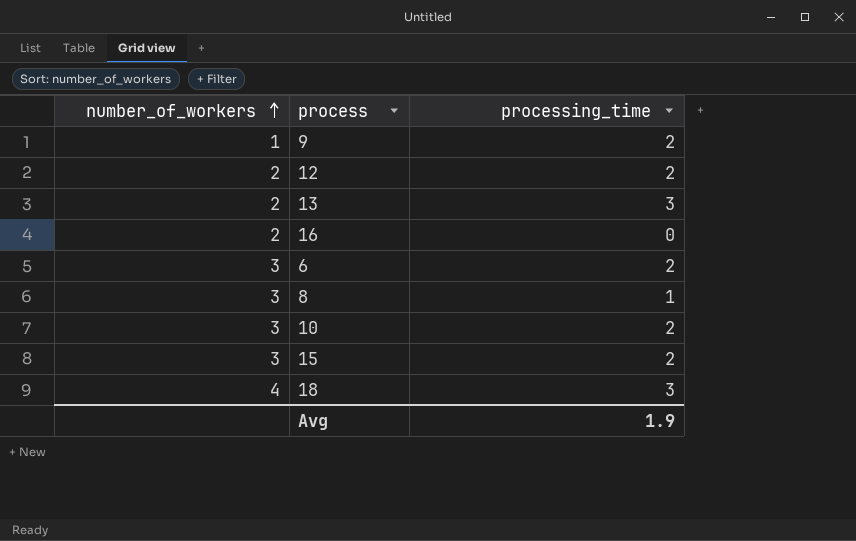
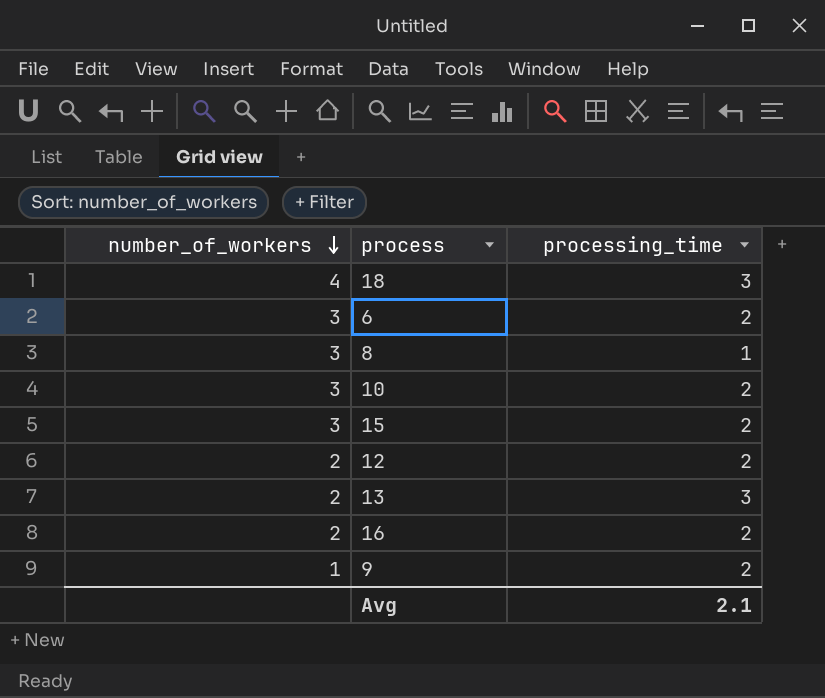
row order: number_of_workers ascending -> number_of_workers descending
16 | processing_time: 0 -> 2
Avg | processing_time: 1.9 -> 2.1

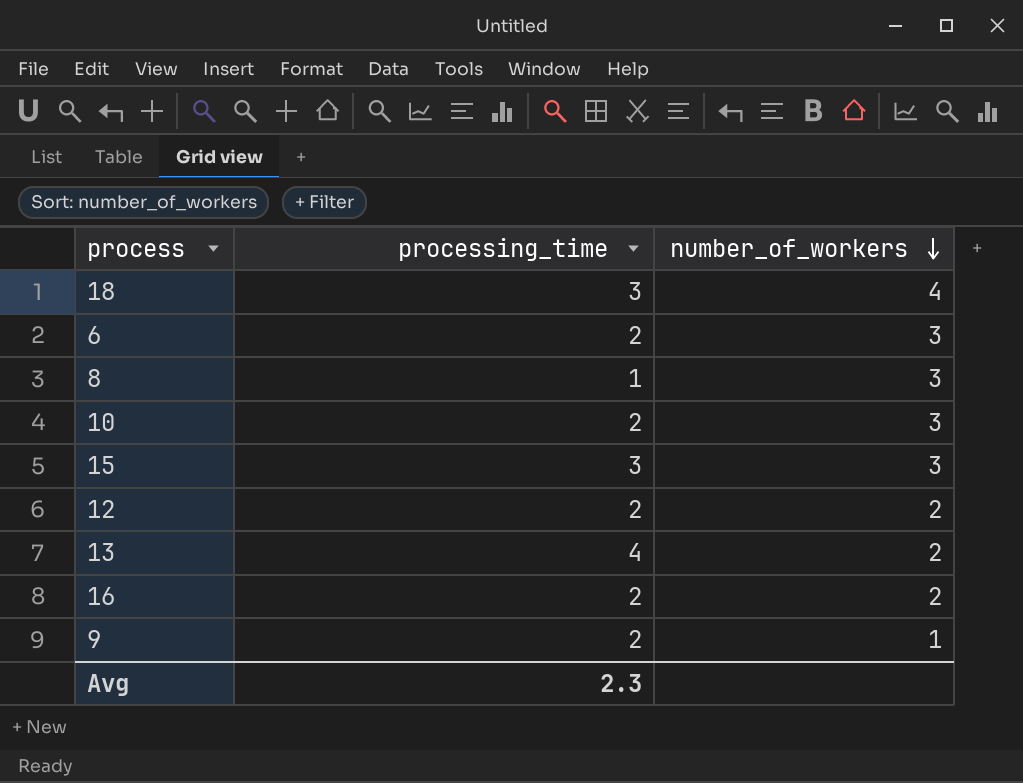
column number_of_workers | position: 1 -> 3
15 | processing_time: 2 -> 3
13 | processing_time: 3 -> 4
Avg | processing_time: 2.1 -> 2.3

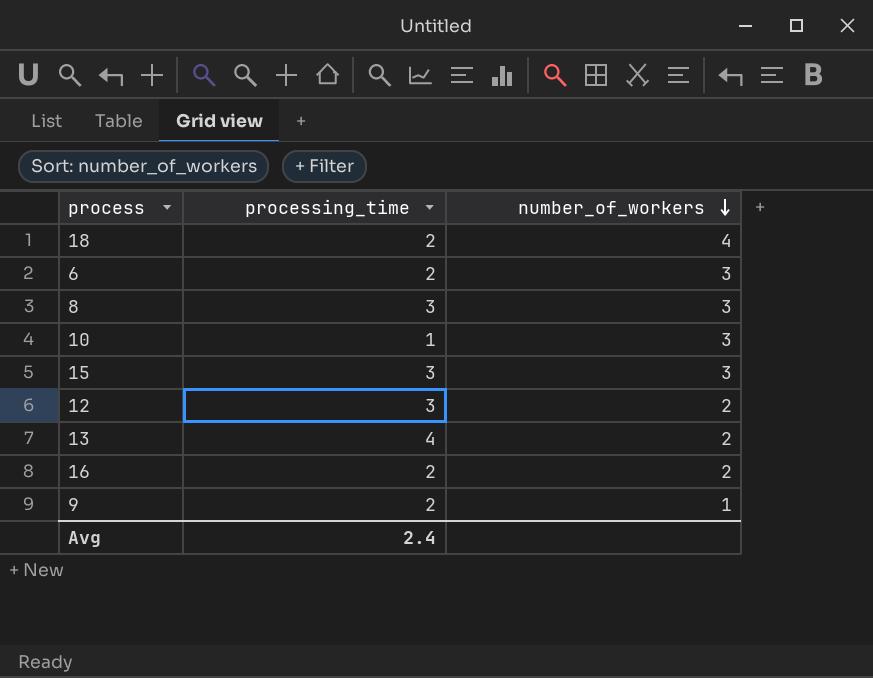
18 | processing_time: 3 -> 2
8 | processing_time: 1 -> 3
10 | processing_time: 2 -> 1
12 | processing_time: 2 -> 3
Avg | processing_time: 2.3 -> 2.4

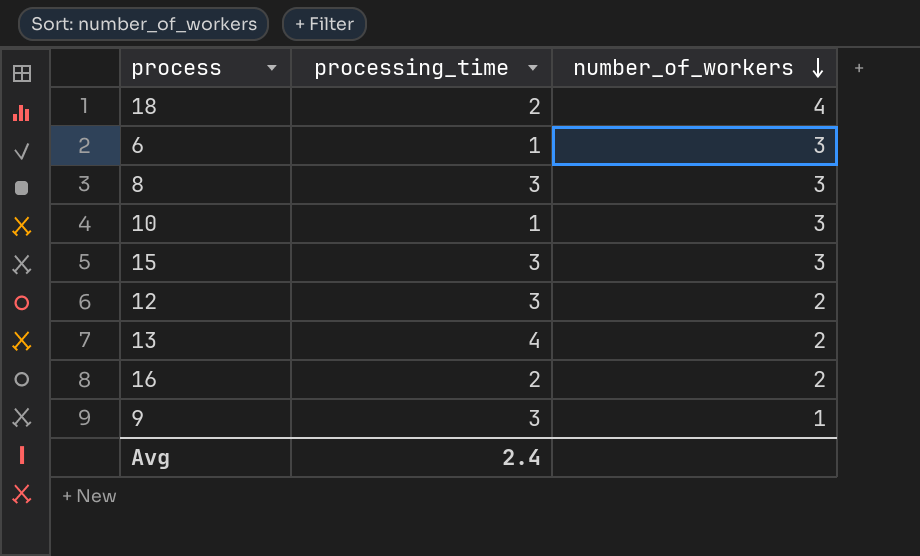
6 | processing_time: 2 -> 1
9 | processing_time: 2 -> 3

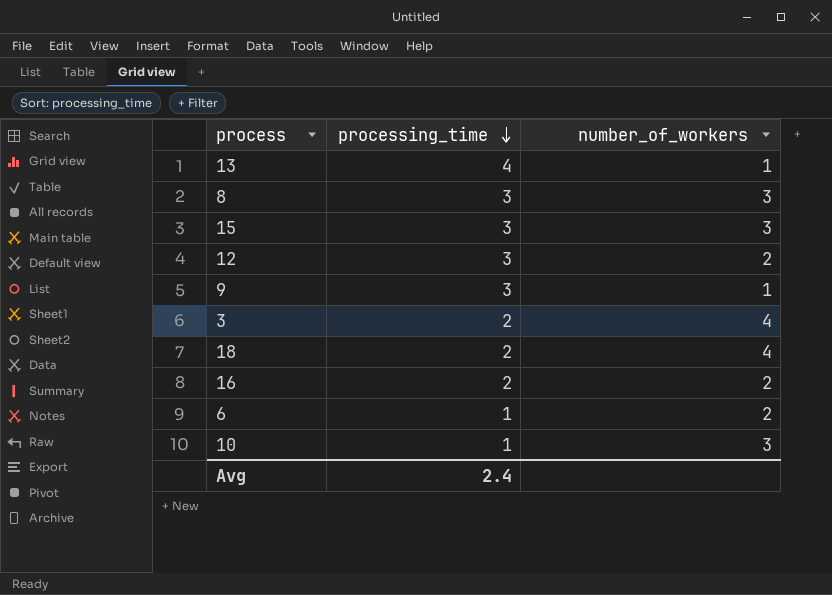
row order: number_of_workers descending -> processing_time descending
13 | number_of_workers: 2 -> 1
row 3: none -> 2 | 4
6 | number_of_workers: 3 -> 2

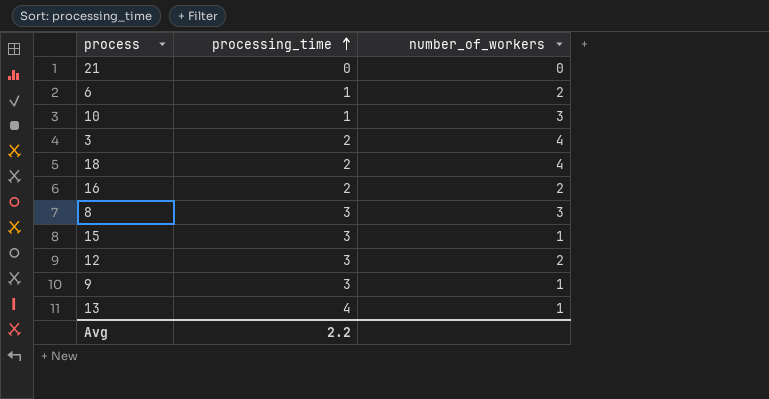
row order: processing_time descending -> processing_time ascending
row 21: none -> 0 | 0
15 | number_of_workers: 3 -> 1
Avg | processing_time: 2.4 -> 2.2

